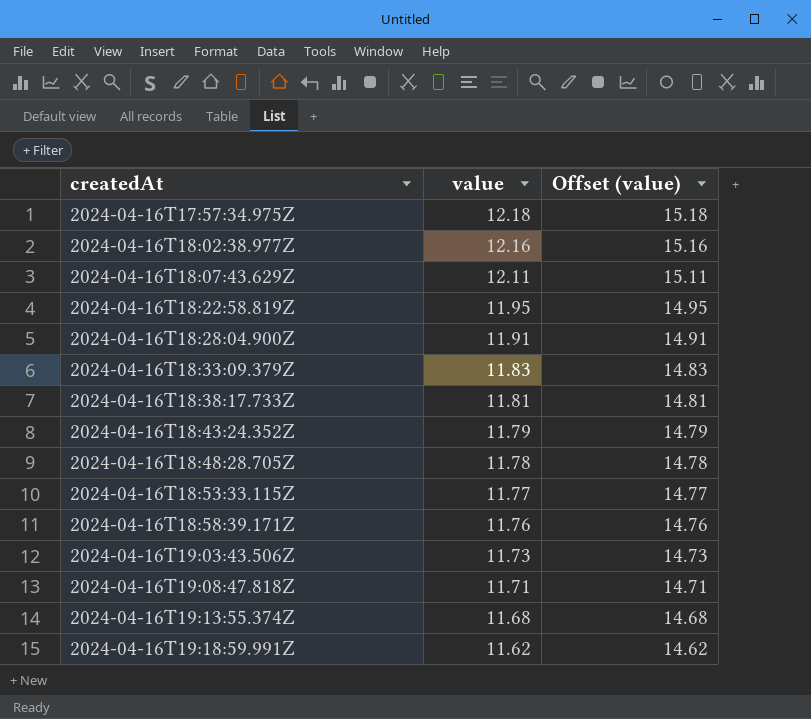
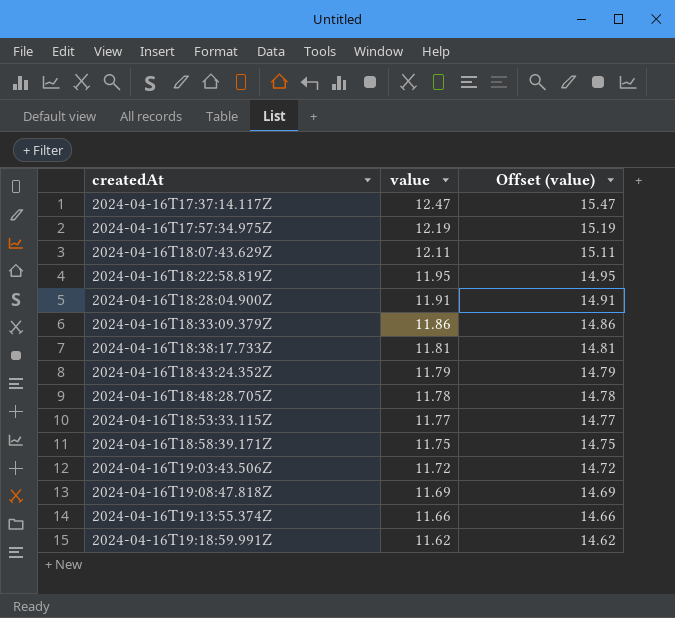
row 2024-04-16T18:02:38.977Z: 12.16 | 15.16 -> none
row 2024-04-16T17:37:14.117Z: none -> 12.47 | 15.47
2024-04-16T17:57:34.975Z | value: 12.18 -> 12.19
2024-04-16T17:57:34.975Z | Offset (value): 15.18 -> 15.19
2024-04-16T18:33:09.379Z | value: 11.83 -> 11.86
2024-04-16T18:33:09.379Z | Offset (value): 14.83 -> 14.86
2024-04-16T18:58:39.171Z | value: 11.76 -> 11.75
2024-04-16T18:58:39.171Z | Offset (value): 14.76 -> 14.75
2024-04-16T19:03:43.506Z | value: 11.73 -> 11.72
2024-04-16T19:03:43.506Z | Offset (value): 14.73 -> 14.72
2024-04-16T19:08:47.818Z | value: 11.71 -> 11.69
2024-04-16T19:08:47.818Z | Offset (value): 14.71 -> 14.69
2024-04-16T19:13:55.374Z | value: 11.68 -> 11.66
2024-04-16T19:13:55.374Z | Offset (value): 14.68 -> 14.66

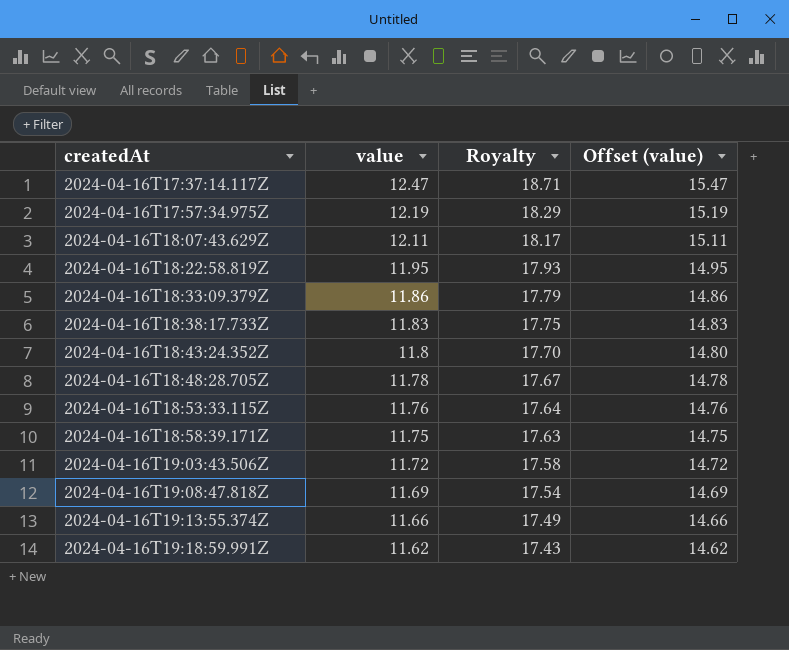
column Royalty | formula: none -> [value] * 1.5
row 2024-04-16T18:28:04.900Z: 11.91 | 14.91 -> none
2024-04-16T18:38:17.733Z | value: 11.81 -> 11.83
2024-04-16T18:38:17.733Z | Offset (value): 14.81 -> 14.83
2024-04-16T18:43:24.352Z | value: 11.79 -> 11.8
2024-04-16T18:43:24.352Z | Offset (value): 14.79 -> 14.80
2024-04-16T18:53:33.115Z | value: 11.77 -> 11.76
2024-04-16T18:53:33.115Z | Offset (value): 14.77 -> 14.76

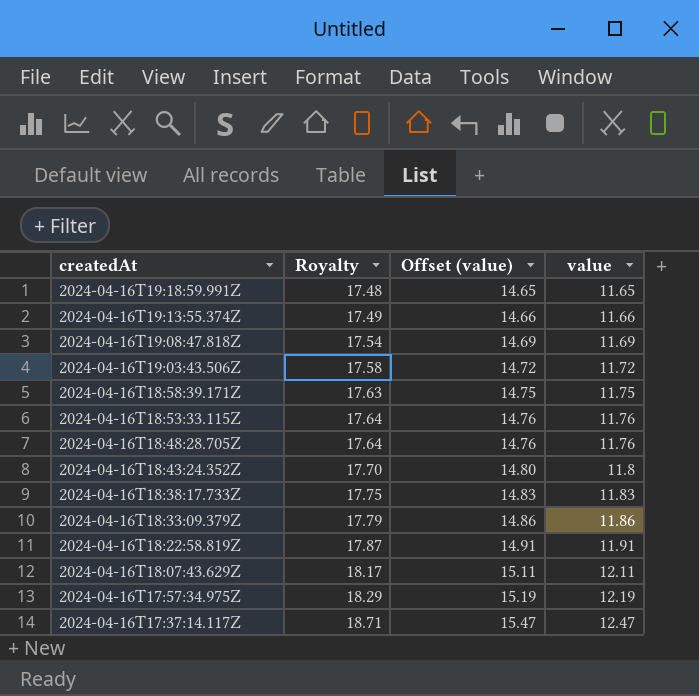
row order: createdAt ascending -> createdAt descending
column value | position: 2 -> 4
2024-04-16T19:18:59.991Z | Royalty: 17.43 -> 17.48
2024-04-16T19:18:59.991Z | Offset (value): 14.62 -> 14.65
2024-04-16T19:18:59.991Z | value: 11.62 -> 11.65
2024-04-16T18:48:28.705Z | Royalty: 17.67 -> 17.64
2024-04-16T18:48:28.705Z | Offset (value): 14.78 -> 14.76
2024-04-16T18:48:28.705Z | value: 11.78 -> 11.76
2024-04-16T18:22:58.819Z | Royalty: 17.93 -> 17.87
2024-04-16T18:22:58.819Z | Offset (value): 14.95 -> 14.91
2024-04-16T18:22:58.819Z | value: 11.95 -> 11.91

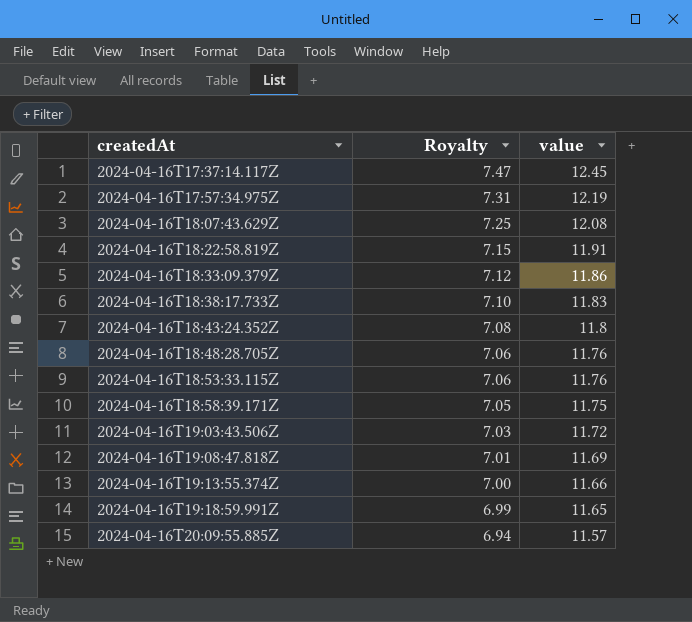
row order: createdAt descending -> createdAt ascending
column Offset (value) | formula: [value] + 3 -> none
column Royalty | formula: [value] * 1.5 -> [value] * 0.6
2024-04-16T17:37:14.117Z | value: 12.47 -> 12.45
2024-04-16T18:07:43.629Z | value: 12.11 -> 12.08
row 2024-04-16T20:09:55.885Z: none -> 6.94 | 11.57

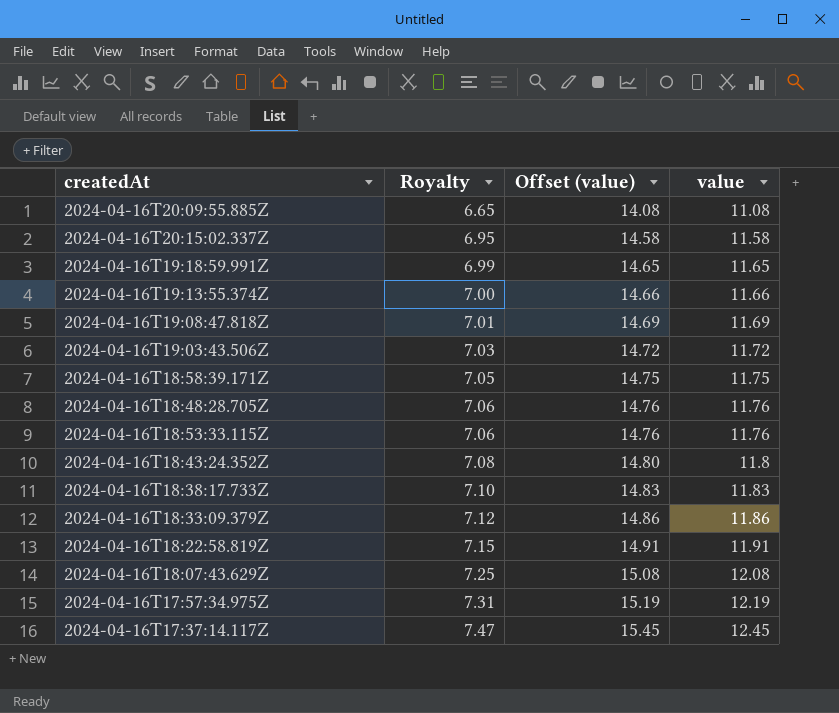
row order: createdAt ascending -> Royalty ascending
column Offset (value) | formula: none -> [value] + 3
2024-04-16T20:09:55.885Z | Royalty: 6.94 -> 6.65
2024-04-16T20:09:55.885Z | value: 11.57 -> 11.08
row 2024-04-16T20:15:02.337Z: none -> 6.95 | 14.58 | 11.58

